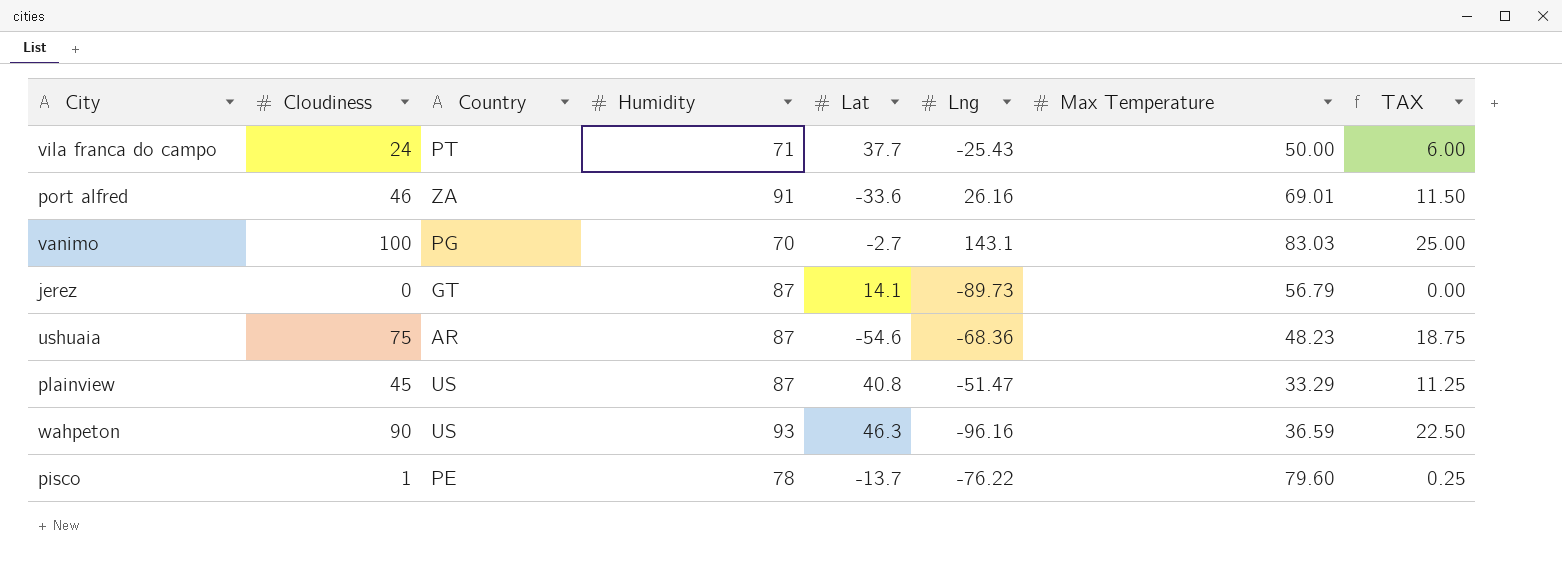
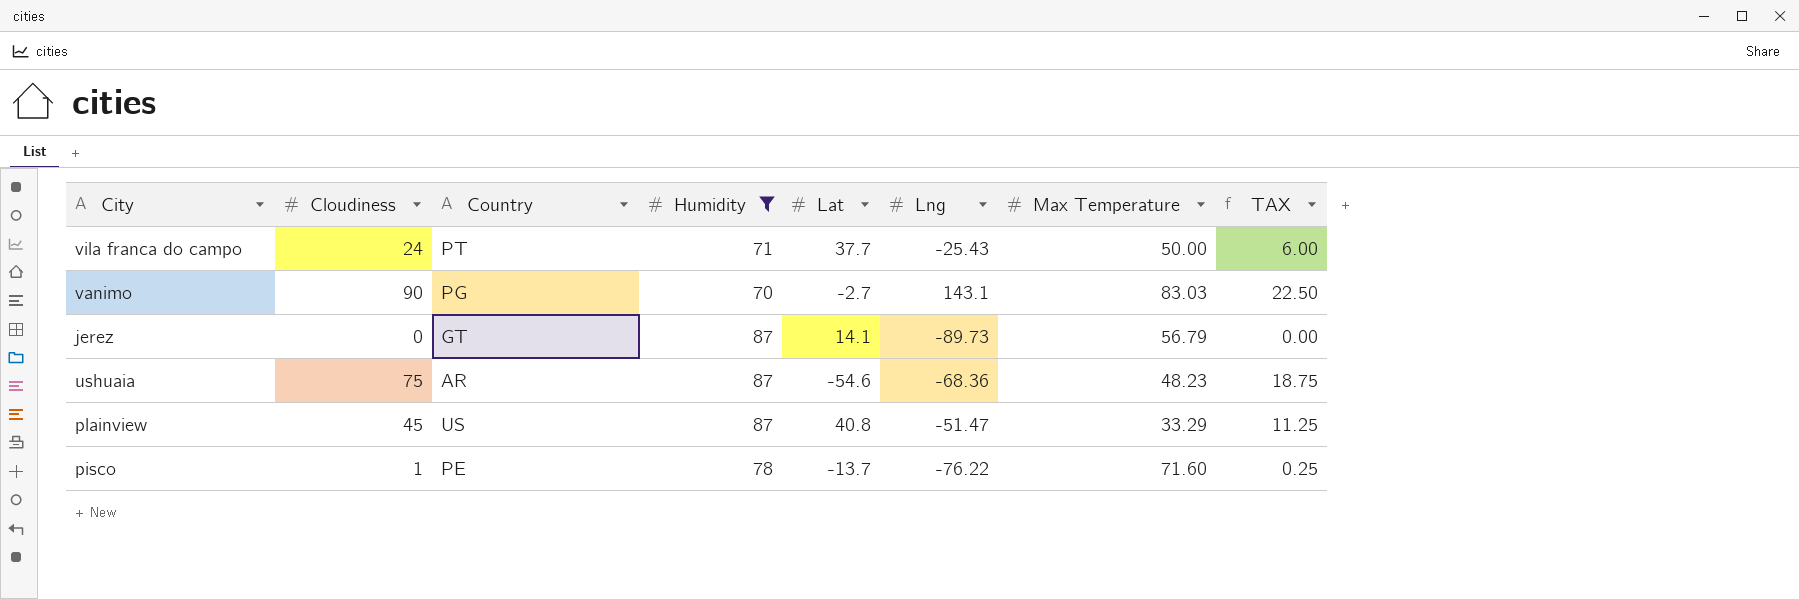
filter: none -> Humidity <= 87
vanimo | Cloudiness: 100 -> 90
vanimo | TAX: 25.00 -> 22.50
pisco | Max Temperature: 79.60 -> 71.60

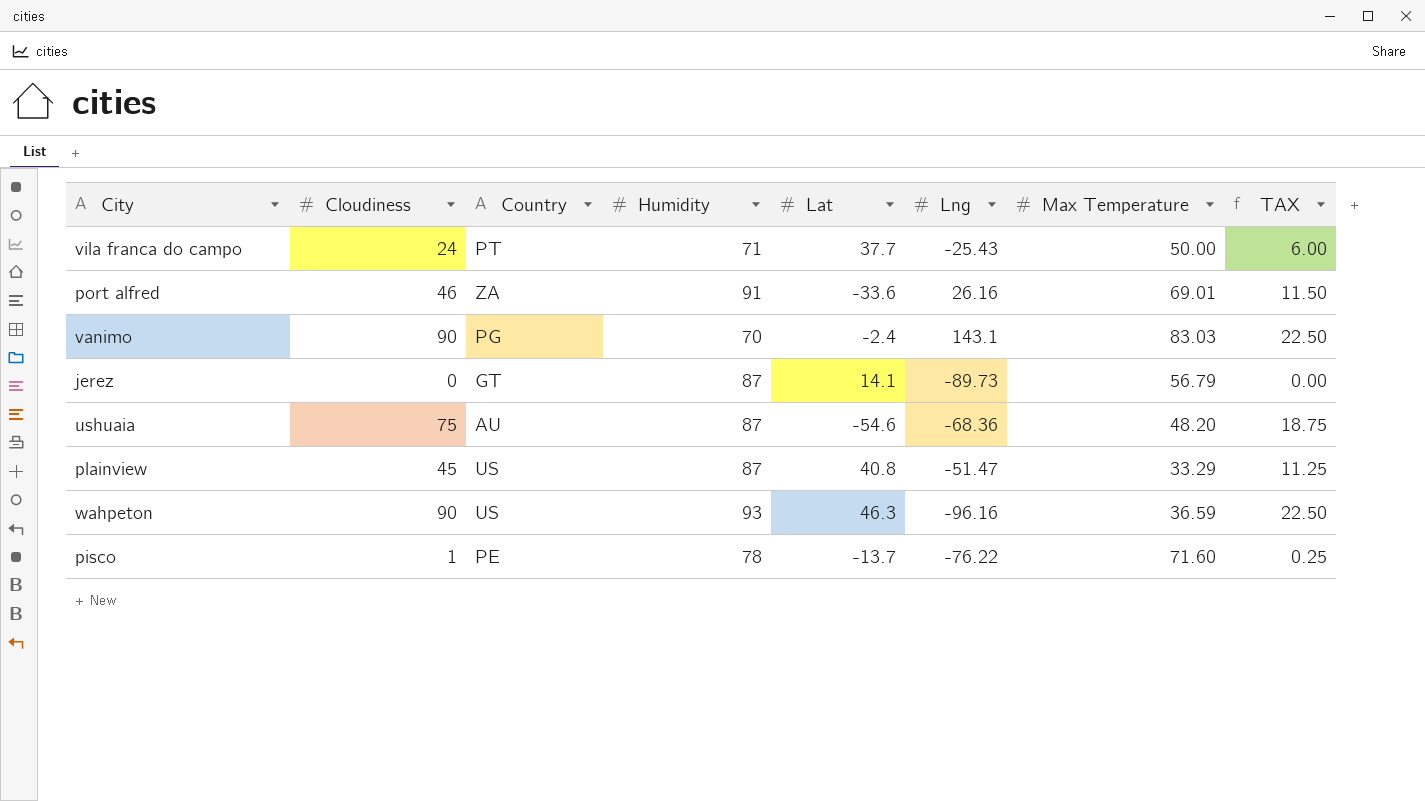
filter: Humidity <= 87 -> none
vanimo | Lat: -2.7 -> -2.4
ushuaia | Country: AR -> AU
ushuaia | Max Temperature: 48.23 -> 48.20

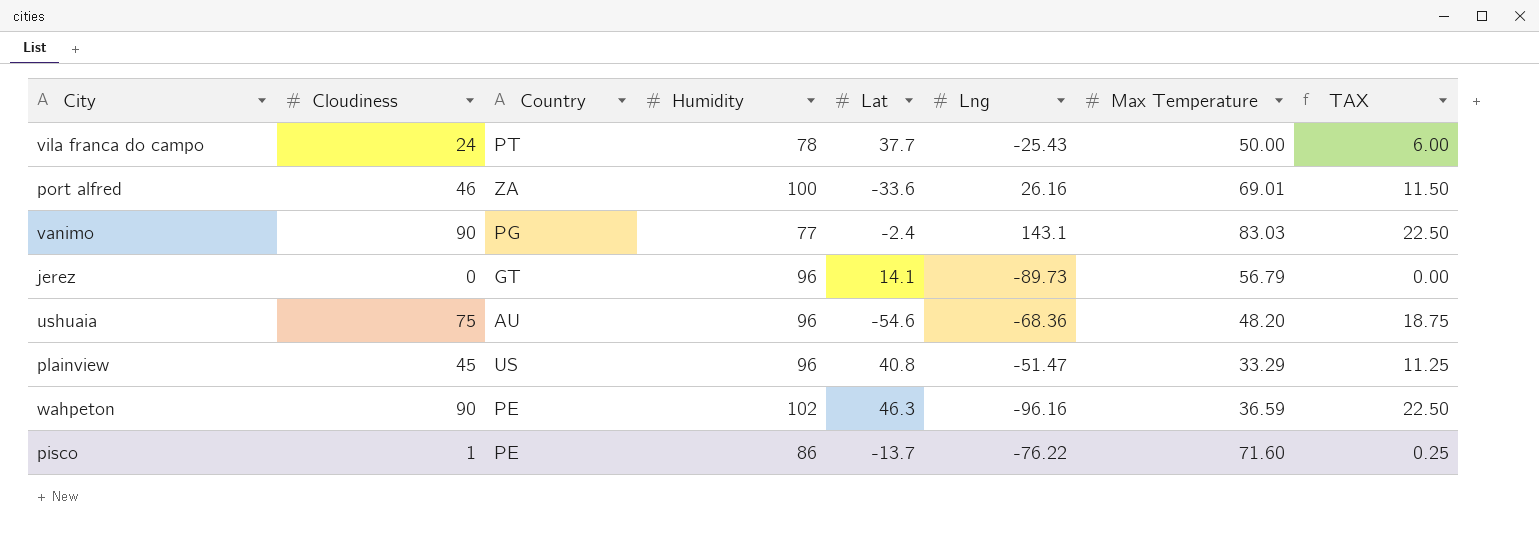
vila franca do campo | Humidity: 71 -> 78
port alfred | Humidity: 91 -> 100
vanimo | Humidity: 70 -> 77
jerez | Humidity: 87 -> 96
ushuaia | Humidity: 87 -> 96
plainview | Humidity: 87 -> 96
wahpeton | Country: US -> PE
wahpeton | Humidity: 93 -> 102
pisco | Humidity: 78 -> 86

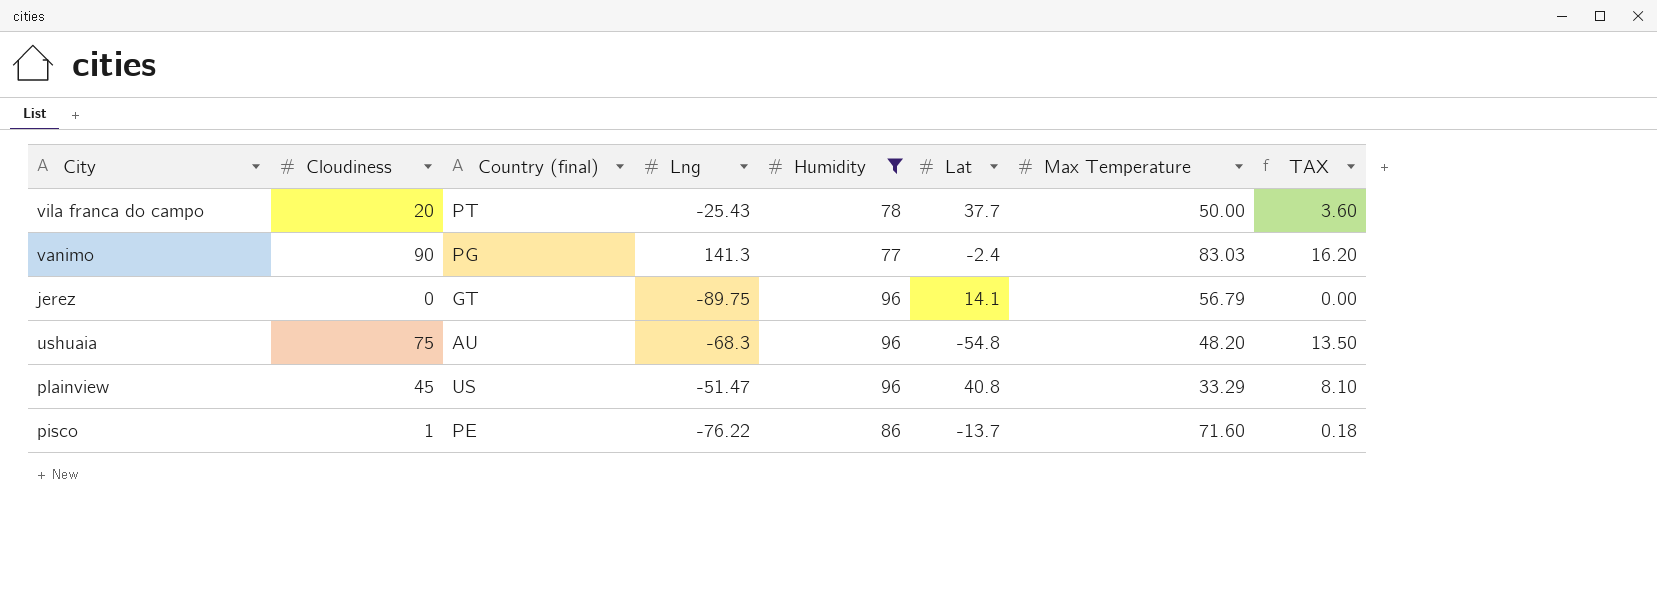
filter: none -> Humidity <= 96
column name: Country -> Country (final)
column Lng | position: 6 -> 4
column TAX | formula: [Cloudiness] * 0.25 -> [Cloudiness] * 0.18
vila franca do campo | Cloudiness: 24 -> 20
vanimo | Lng: 143.1 -> 141.3
jerez | Lng: -89.73 -> -89.75
ushuaia | Lng: -68.36 -> -68.3
ushuaia | Lat: -54.6 -> -54.8

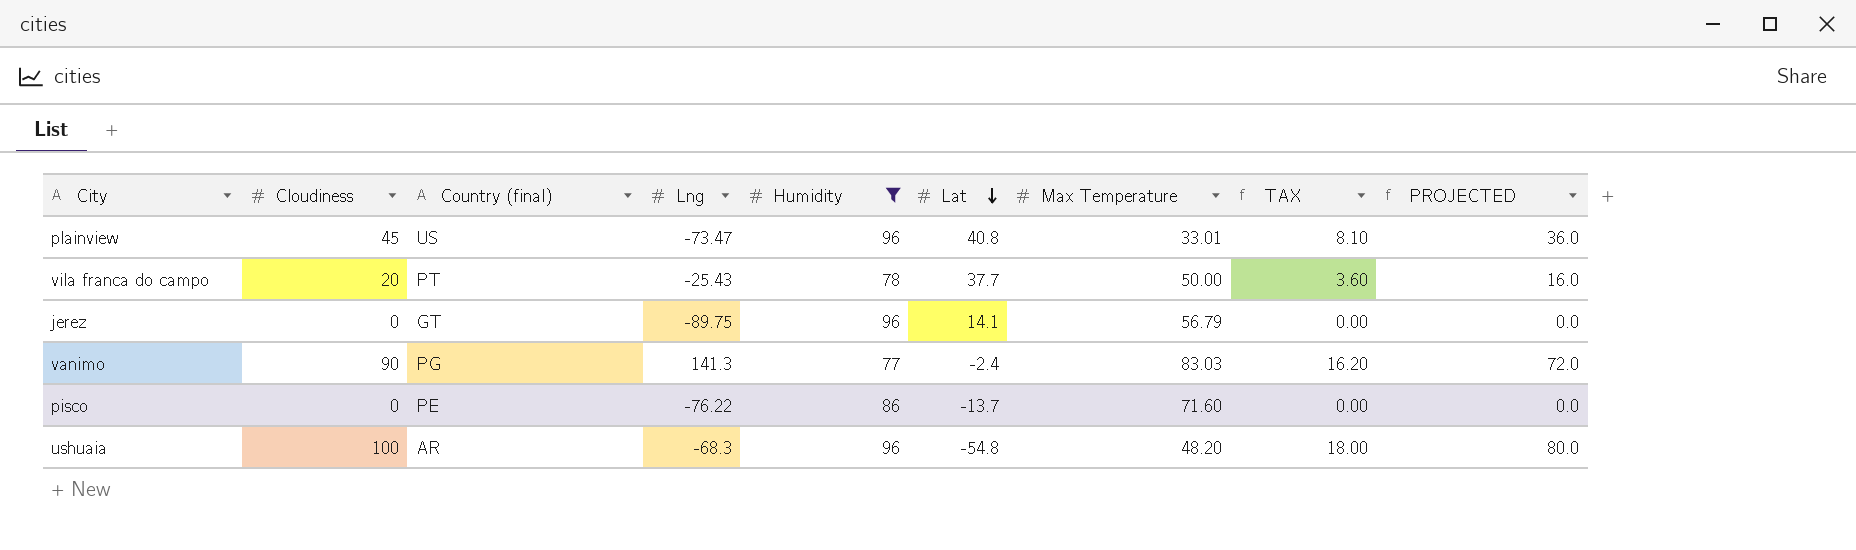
row order: none -> Lat descending
column PROJECTED | formula: none -> [Cloudiness] * 0.8
plainview | Lng: -51.47 -> -73.47
plainview | Max Temperature: 33.29 -> 33.01
pisco | Cloudiness: 1 -> 0
pisco | TAX: 0.18 -> 0.00
ushuaia | Cloudiness: 75 -> 100
ushuaia | Country (final): AU -> AR
ushuaia | TAX: 13.50 -> 18.00

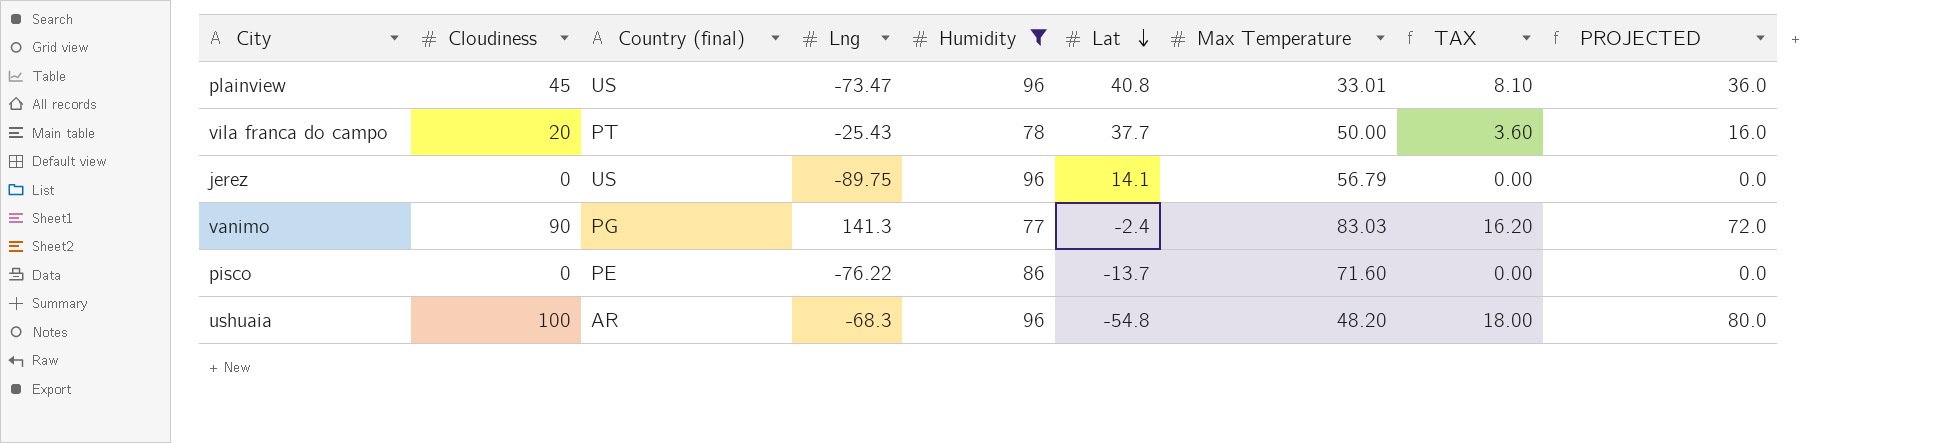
jerez | Country (final): GT -> US

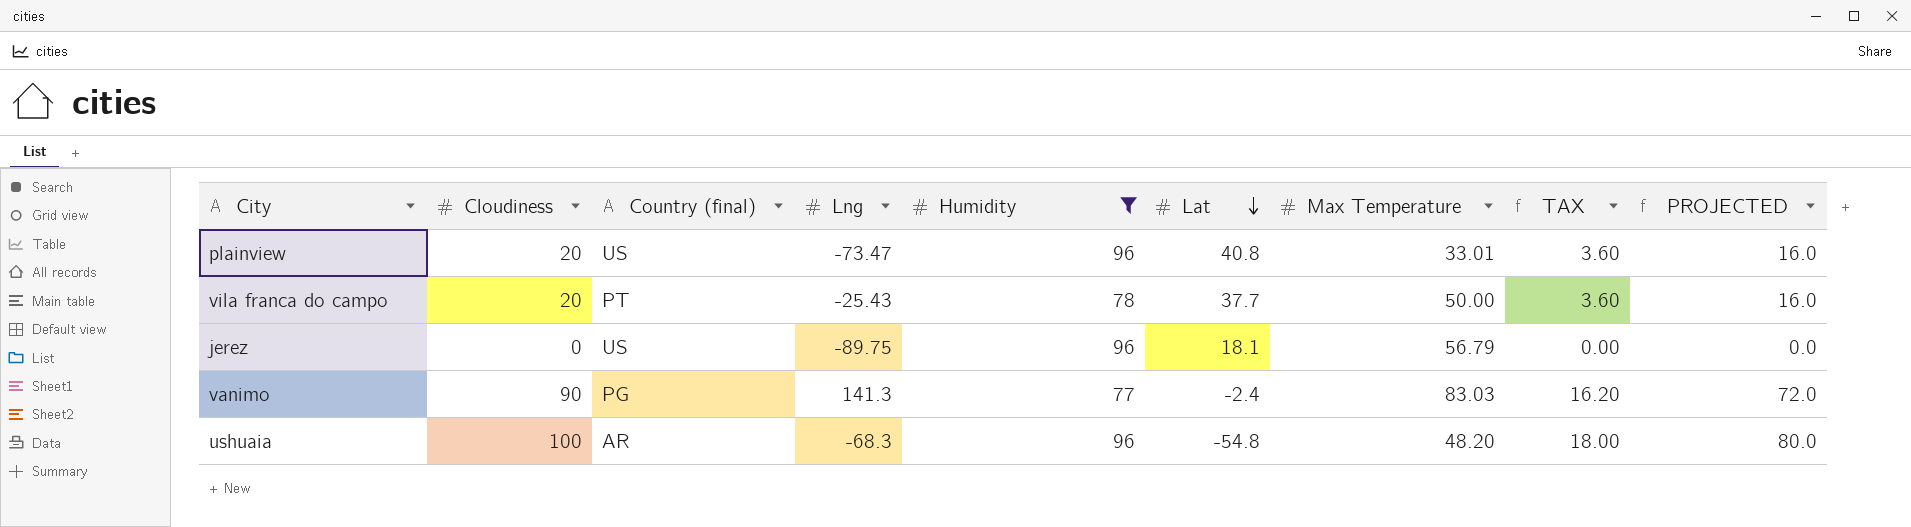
row pisco: 0 | PE | -76.22 | 86 | -13.7 | 71.60 | 0.00 | 0.0 -> none
plainview | Cloudiness: 45 -> 20
plainview | TAX: 8.10 -> 3.60
plainview | PROJECTED: 36.0 -> 16.0
jerez | Lat: 14.1 -> 18.1

